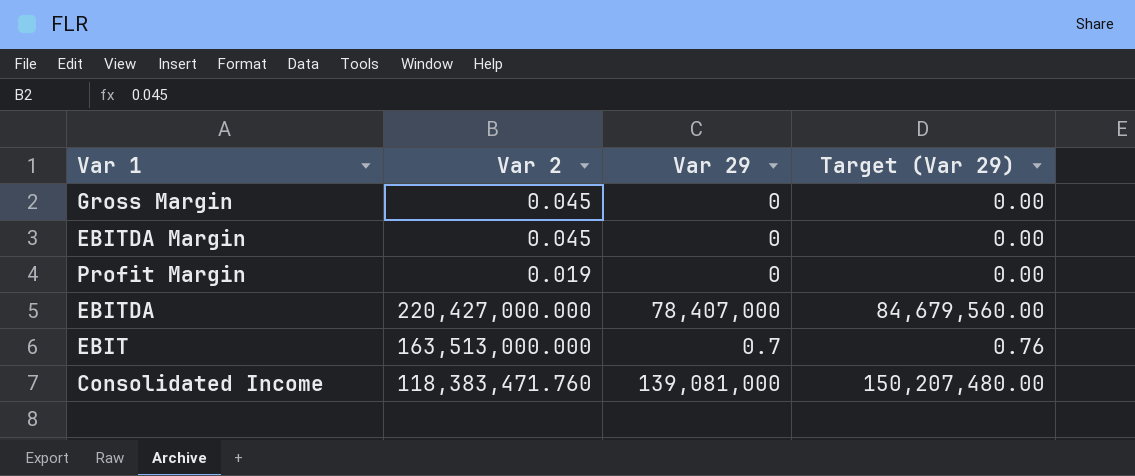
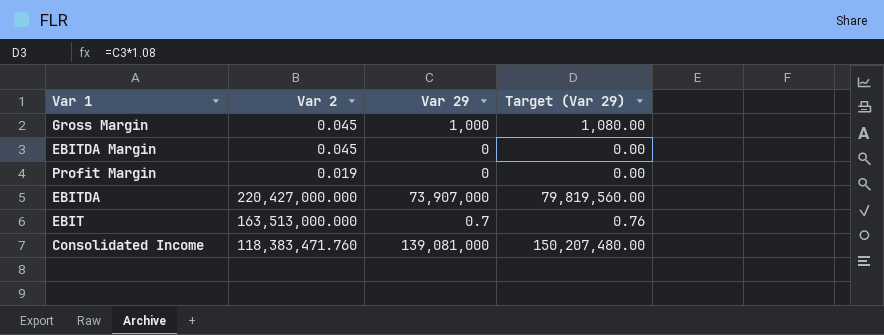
Gross Margin | Var 29: 0 -> 1,000
Gross Margin | Target (Var 29): 0.00 -> 1,080.00
EBITDA | Var 29: 78,407,000 -> 73,907,000
EBITDA | Target (Var 29): 84,679,560.00 -> 79,819,560.00

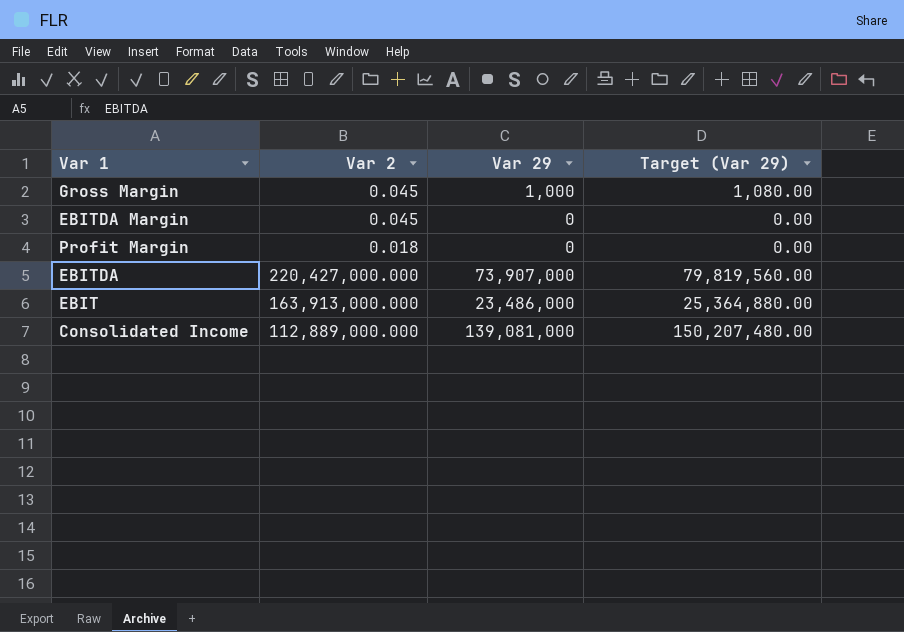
Profit Margin | Var 2: 0.019 -> 0.018
EBIT | Var 2: 163,513,000.000 -> 163,913,000.000
EBIT | Var 29: 0.7 -> 23,486,000
EBIT | Target (Var 29): 0.76 -> 25,364,880.00
Consolidated Income | Var 2: 118,383,471.760 -> 112,889,000.000

